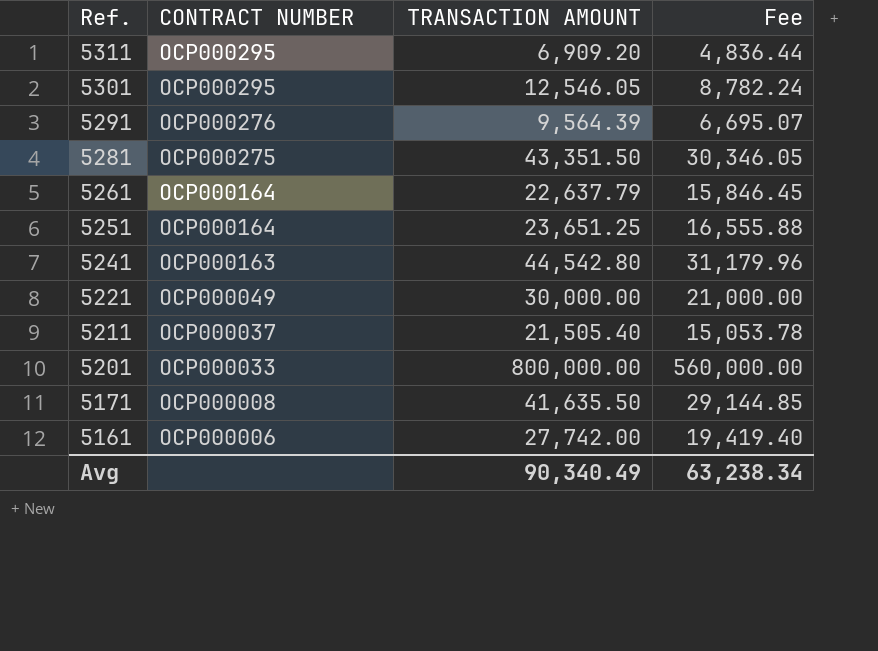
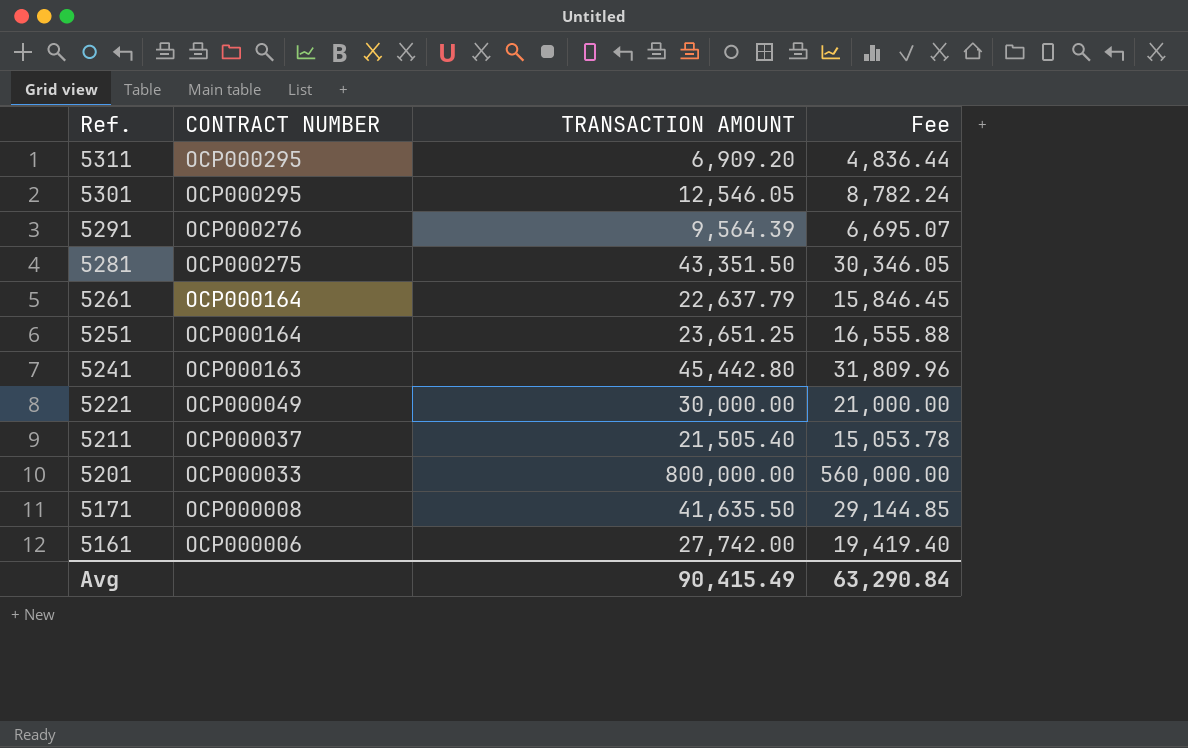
5241 | TRANSACTION AMOUNT: 44,542.80 -> 45,442.80
5241 | Fee: 31,179.96 -> 31,809.96
Avg | TRANSACTION AMOUNT: 90,340.49 -> 90,415.49
Avg | Fee: 63,238.34 -> 63,290.84

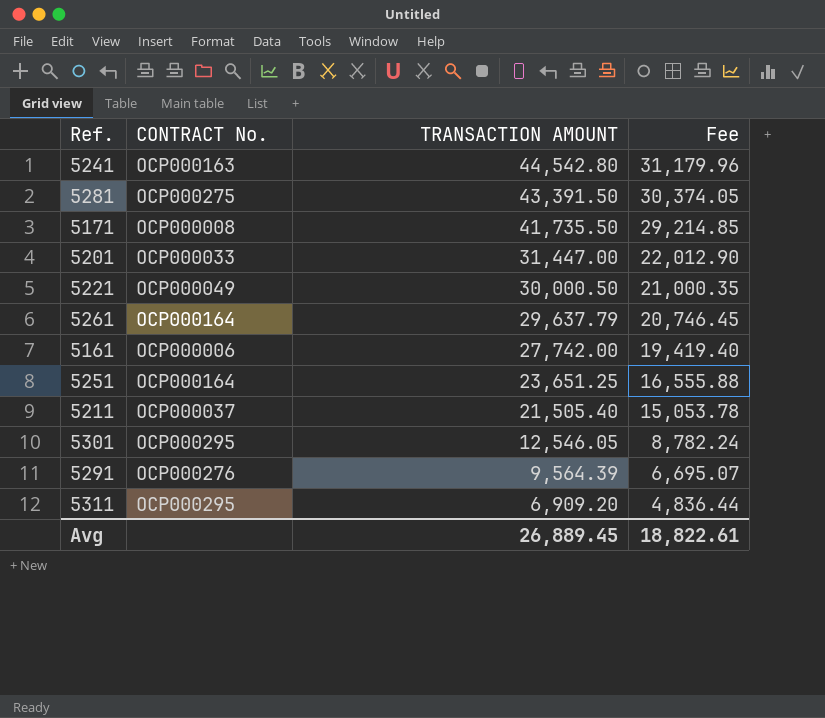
row order: Ref. descending -> TRANSACTION AMOUNT descending
column name: CONTRACT NUMBER -> CONTRACT No.
5241 | TRANSACTION AMOUNT: 45,442.80 -> 44,542.80
5241 | Fee: 31,809.96 -> 31,179.96
5281 | TRANSACTION AMOUNT: 43,351.50 -> 43,391.50
5281 | Fee: 30,346.05 -> 30,374.05
5171 | TRANSACTION AMOUNT: 41,635.50 -> 41,735.50
5171 | Fee: 29,144.85 -> 29,214.85
5201 | TRANSACTION AMOUNT: 800,000.00 -> 31,447.00
5201 | Fee: 560,000.00 -> 22,012.90
5221 | TRANSACTION AMOUNT: 30,000.00 -> 30,000.50
5221 | Fee: 21,000.00 -> 21,000.35
5261 | TRANSACTION AMOUNT: 22,637.79 -> 29,637.79
5261 | Fee: 15,846.45 -> 20,746.45
Avg | TRANSACTION AMOUNT: 90,415.49 -> 26,889.45
Avg | Fee: 63,290.84 -> 18,822.61

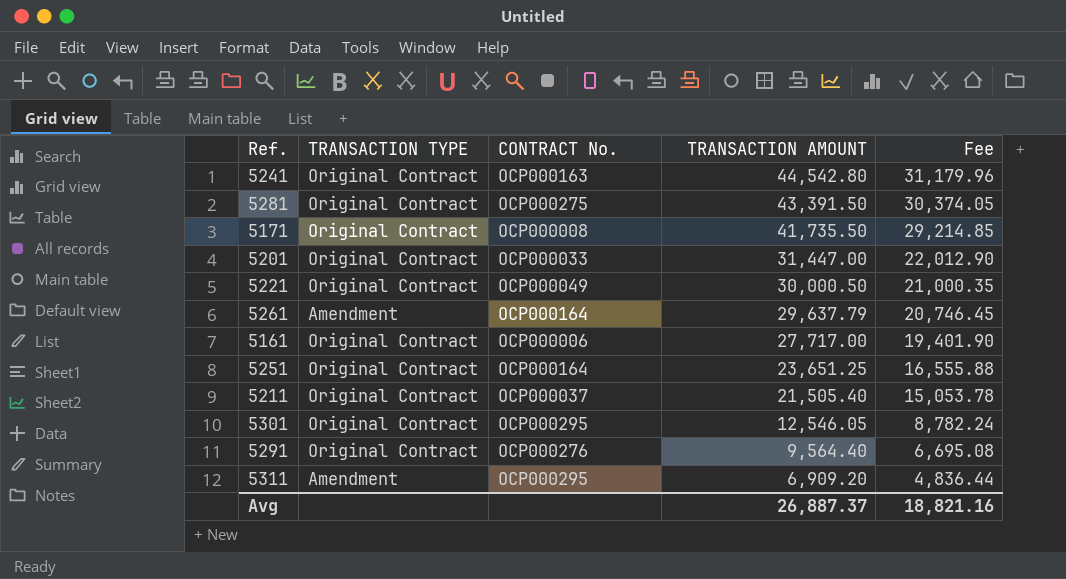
column TRANSACTION TYPE | position: none -> 2
5161 | TRANSACTION AMOUNT: 27,742.00 -> 27,717.00
5161 | Fee: 19,419.40 -> 19,401.90
5291 | TRANSACTION AMOUNT: 9,564.39 -> 9,564.40
5291 | Fee: 6,695.07 -> 6,695.08
Avg | TRANSACTION AMOUNT: 26,889.45 -> 26,887.37
Avg | Fee: 18,822.61 -> 18,821.16

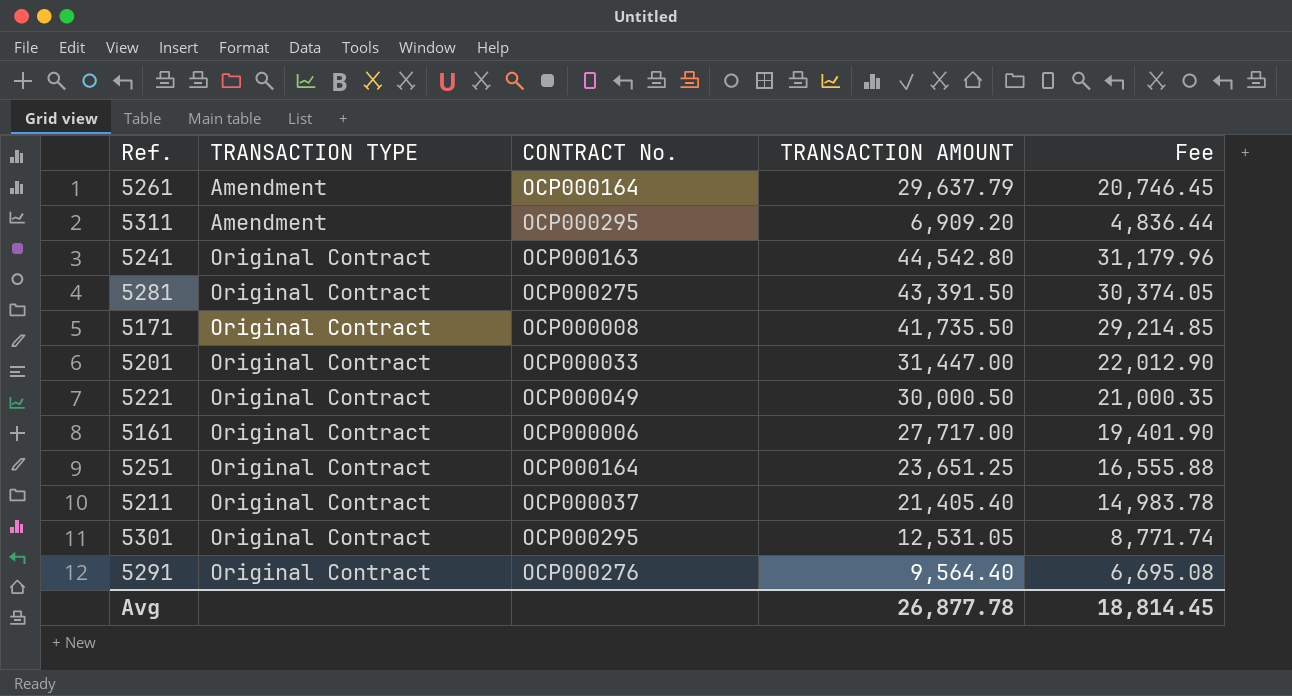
row order: TRANSACTION AMOUNT descending -> TRANSACTION TYPE ascending
5211 | TRANSACTION AMOUNT: 21,505.40 -> 21,405.40
5211 | Fee: 15,053.78 -> 14,983.78
5301 | TRANSACTION AMOUNT: 12,546.05 -> 12,531.05
5301 | Fee: 8,782.24 -> 8,771.74
Avg | TRANSACTION AMOUNT: 26,887.37 -> 26,877.78
Avg | Fee: 18,821.16 -> 18,814.45

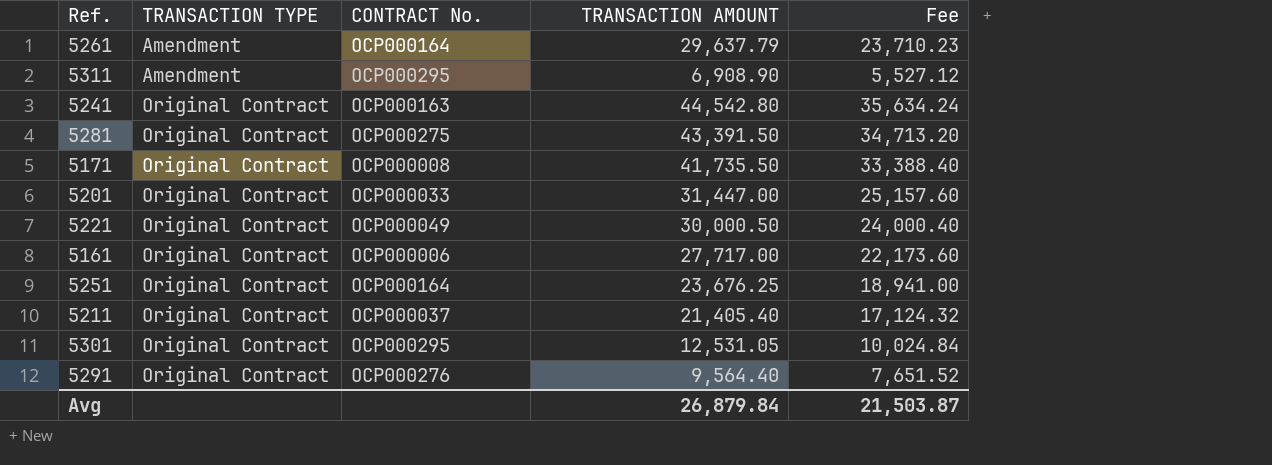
column Fee | formula: [TRANSACTION AMOUNT] * 0.7 -> [TRANSACTION AMOUNT] * 0.8
5311 | TRANSACTION AMOUNT: 6,909.20 -> 6,908.90
5251 | TRANSACTION AMOUNT: 23,651.25 -> 23,676.25
Avg | TRANSACTION AMOUNT: 26,877.78 -> 26,879.84
Avg | Fee: 18,814.45 -> 21,503.87

